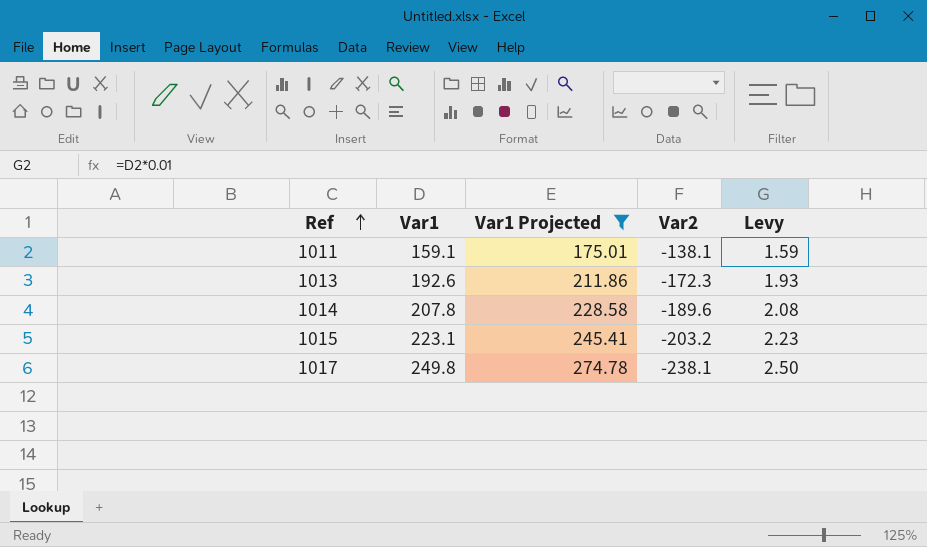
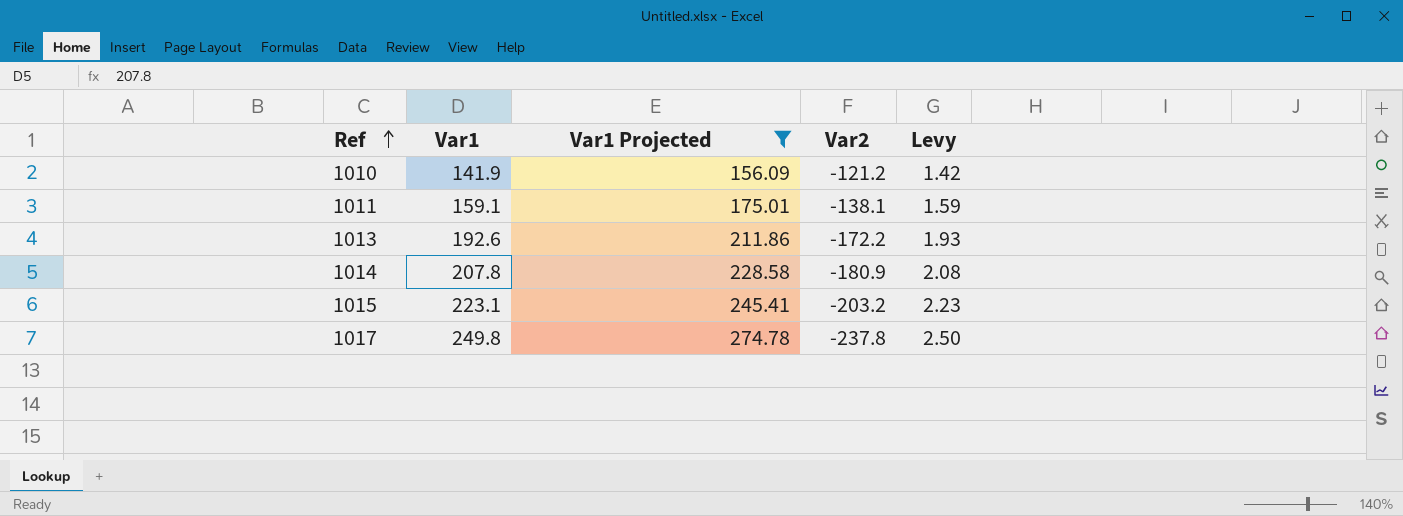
row 1010: none -> 141.9 | 156.09 | -121.2 | 1.42
1013 | Var2: -172.3 -> -172.2
1014 | Var2: -189.6 -> -180.9
1017 | Var2: -238.1 -> -237.8

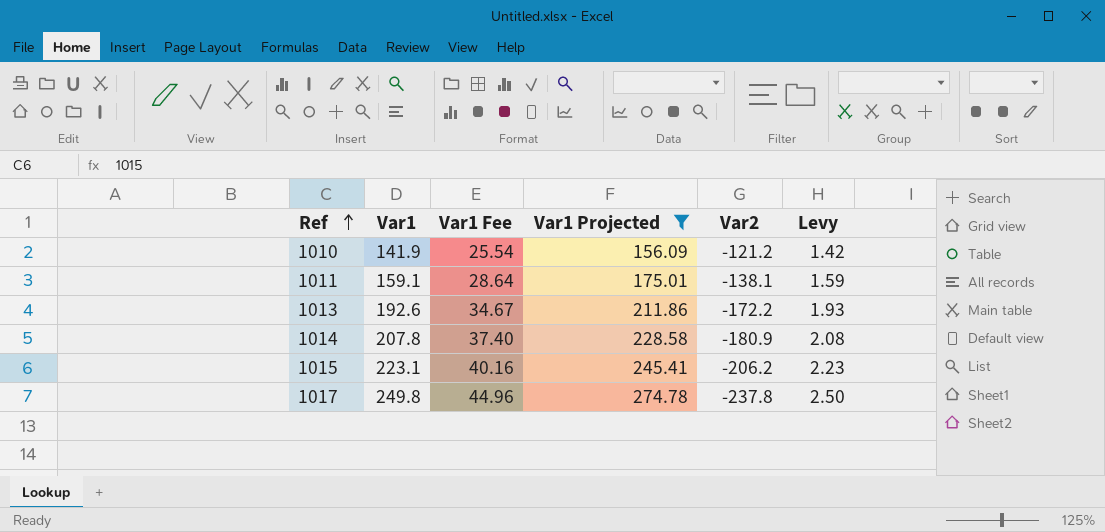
column Var1 Fee | formula: none -> [Var1] * 0.18
1015 | Var2: -203.2 -> -206.2

